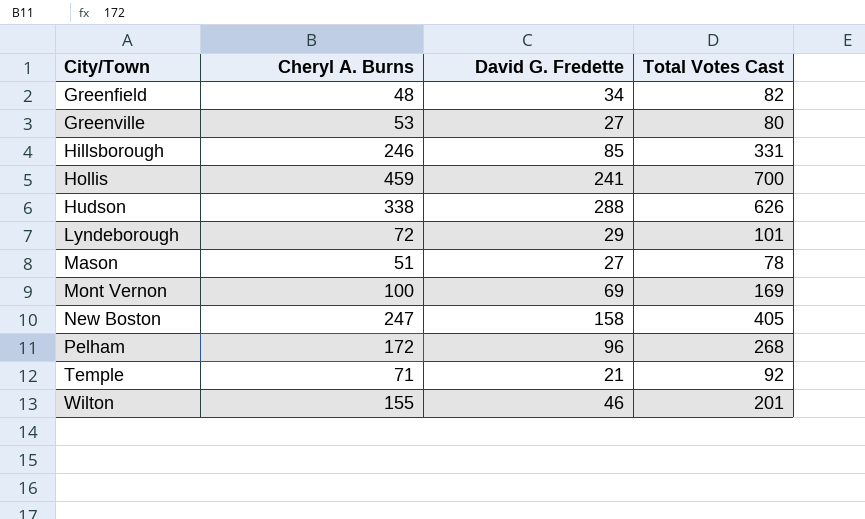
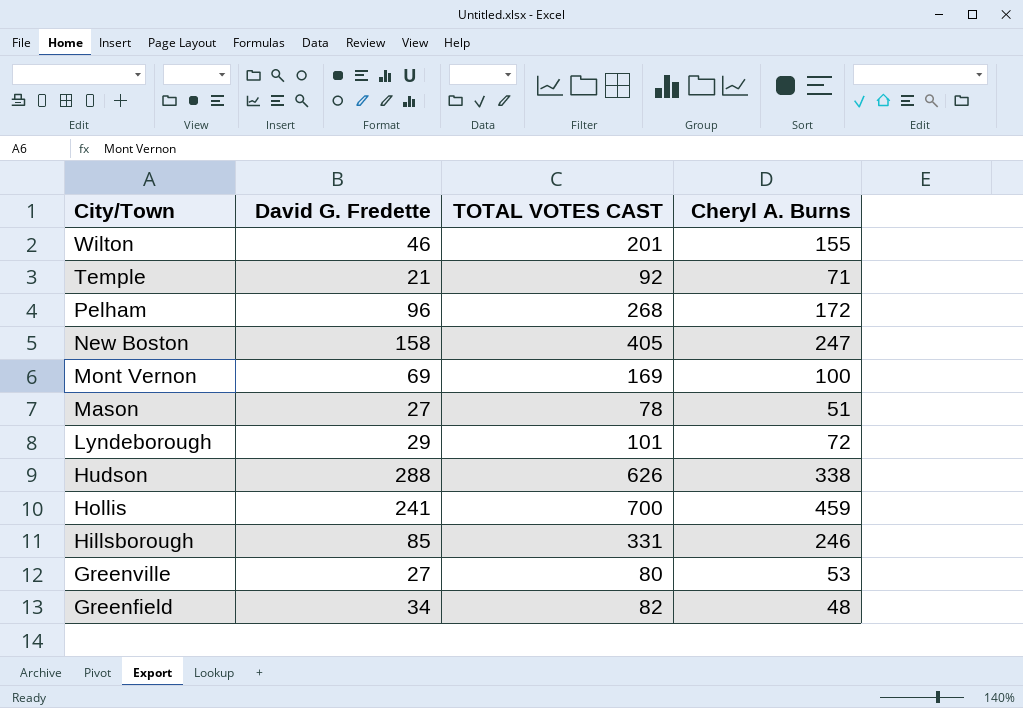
row order: City/Town ascending -> City/Town descending
column name: Total Votes Cast -> TOTAL VOTES CAST
column Cheryl A. Burns | position: 2 -> 4

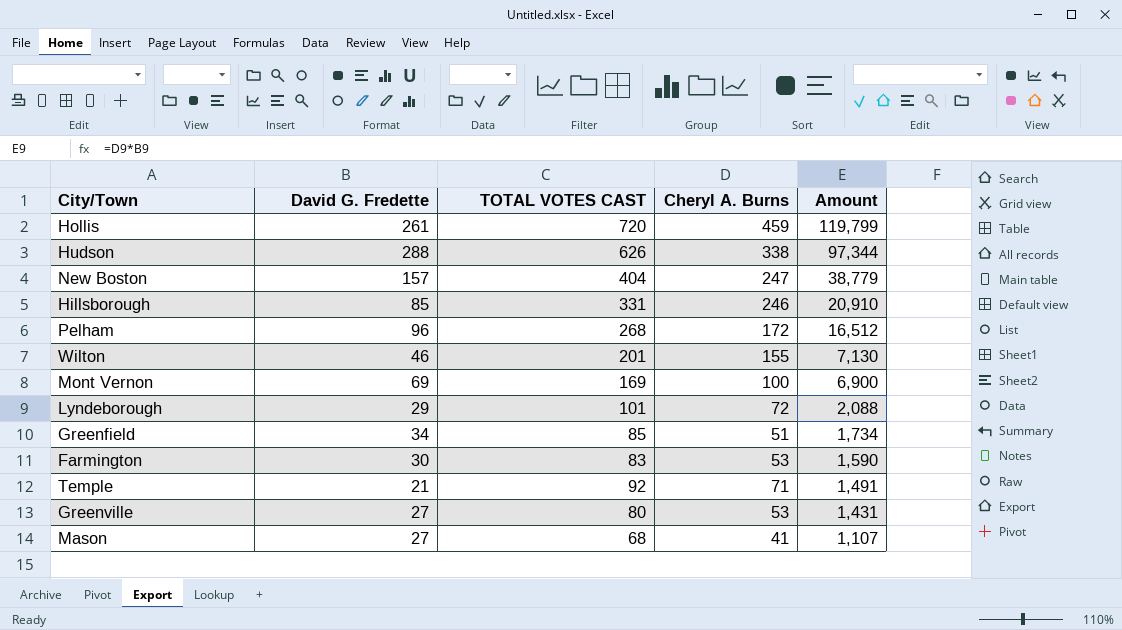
row order: City/Town descending -> Amount descending
column Amount | formula: none -> [David G. Fredette] * [Cheryl A. Burns]
Hollis | David G. Fredette: 241 -> 261
Hollis | TOTAL VOTES CAST: 700 -> 720
New Boston | David G. Fredette: 158 -> 157
New Boston | TOTAL VOTES CAST: 405 -> 404
Greenfield | TOTAL VOTES CAST: 82 -> 85
Greenfield | Cheryl A. Burns: 48 -> 51
row Farmington: none -> 30 | 83 | 53 | 1,590
Mason | TOTAL VOTES CAST: 78 -> 68
Mason | Cheryl A. Burns: 51 -> 41

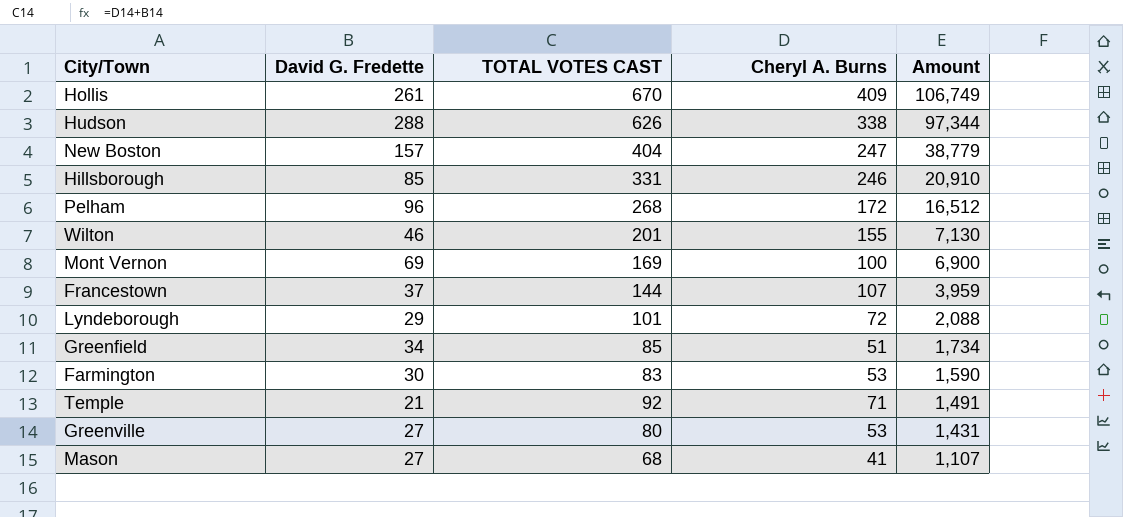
Hollis | TOTAL VOTES CAST: 720 -> 670
Hollis | Cheryl A. Burns: 459 -> 409
Hollis | Amount: 119,799 -> 106,749
row Francestown: none -> 37 | 144 | 107 | 3,959

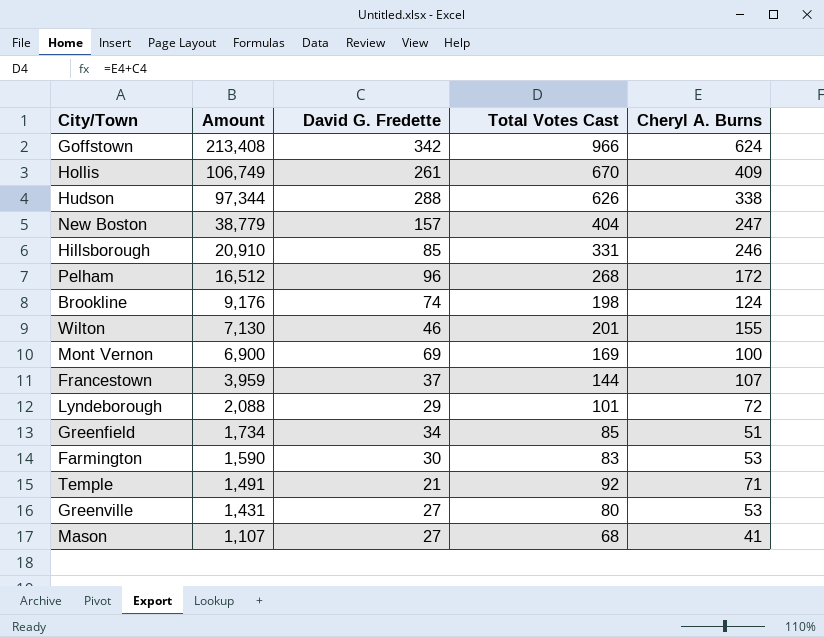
column Amount | position: 5 -> 2
column name: TOTAL VOTES CAST -> Total Votes Cast
row Goffstown: none -> 213,408 | 342 | 966 | 624
row Brookline: none -> 9,176 | 74 | 198 | 124

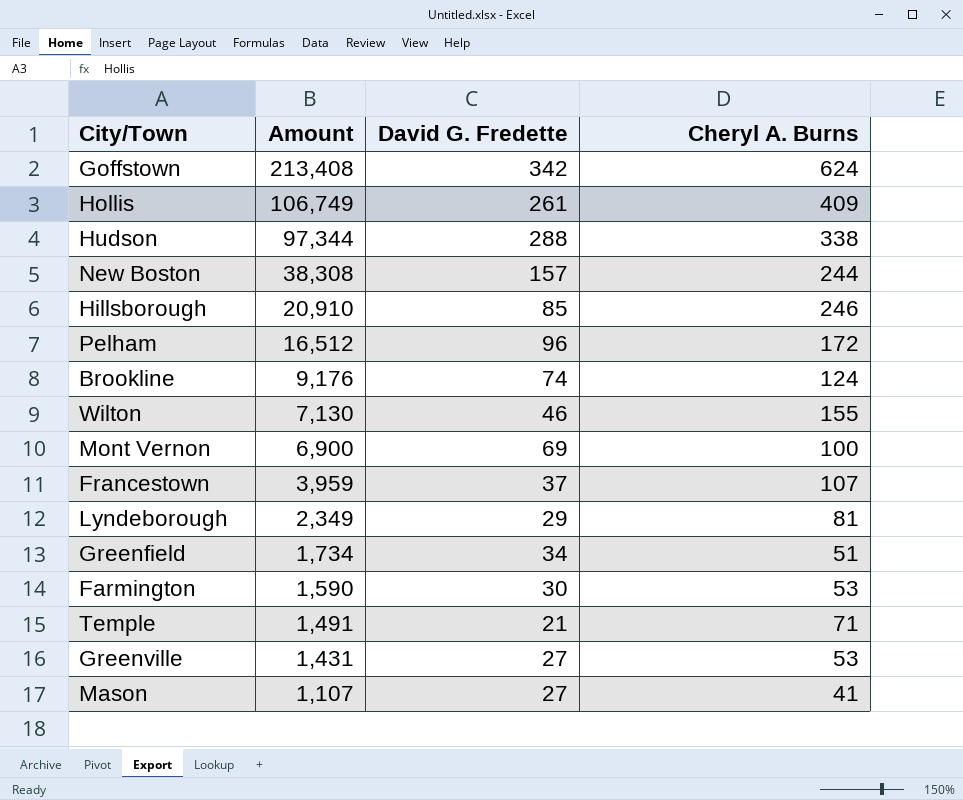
column Total Votes Cast | formula: [David G. Fredette] + [Cheryl A. Burns] -> none
New Boston | Amount: 38,779 -> 38,308
New Boston | Cheryl A. Burns: 247 -> 244
Lyndeborough | Amount: 2,088 -> 2,349
Lyndeborough | Cheryl A. Burns: 72 -> 81

